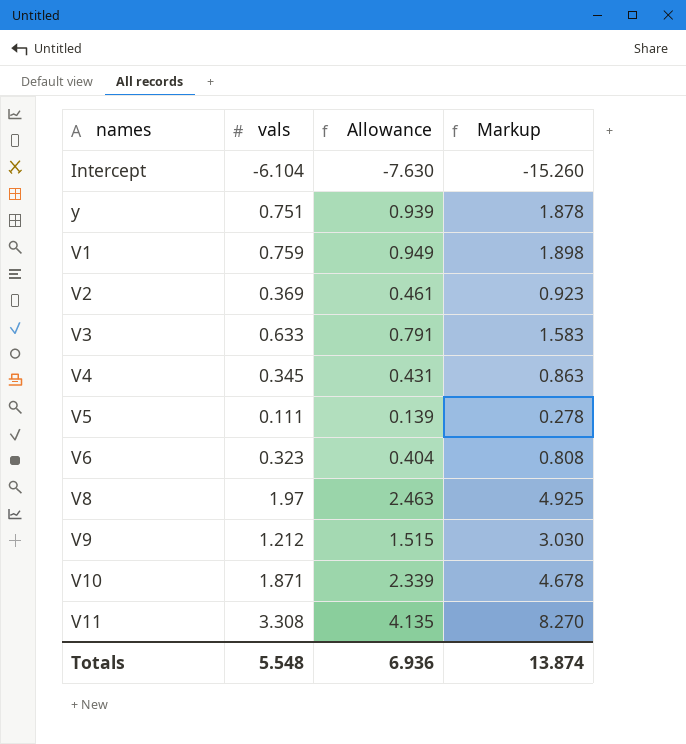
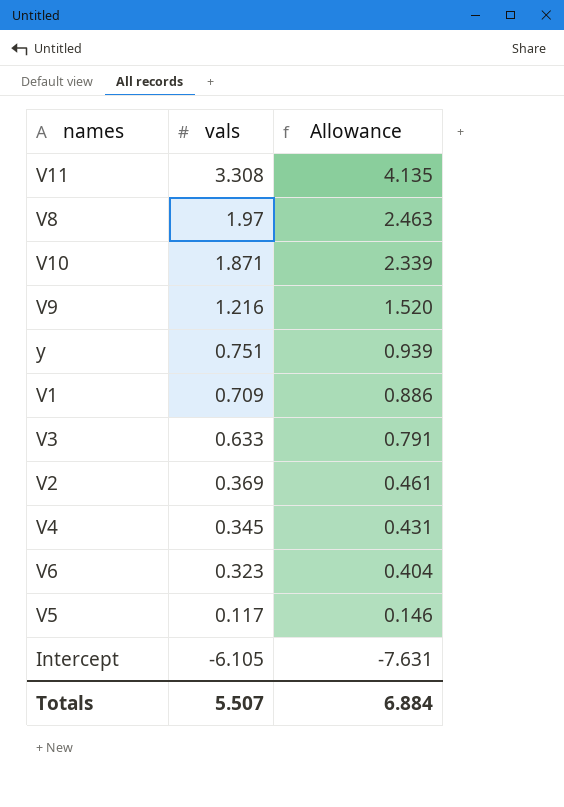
row order: none -> vals descending
column Markup | formula: [vals] * 2.5 -> none
V9 | vals: 1.212 -> 1.216
V9 | Allowance: 1.515 -> 1.520
V1 | vals: 0.759 -> 0.709
V1 | Allowance: 0.949 -> 0.886
V5 | vals: 0.111 -> 0.117
V5 | Allowance: 0.139 -> 0.146
Intercept | vals: -6.104 -> -6.105
Intercept | Allowance: -7.630 -> -7.631
Totals | vals: 5.548 -> 5.507
Totals | Allowance: 6.936 -> 6.884

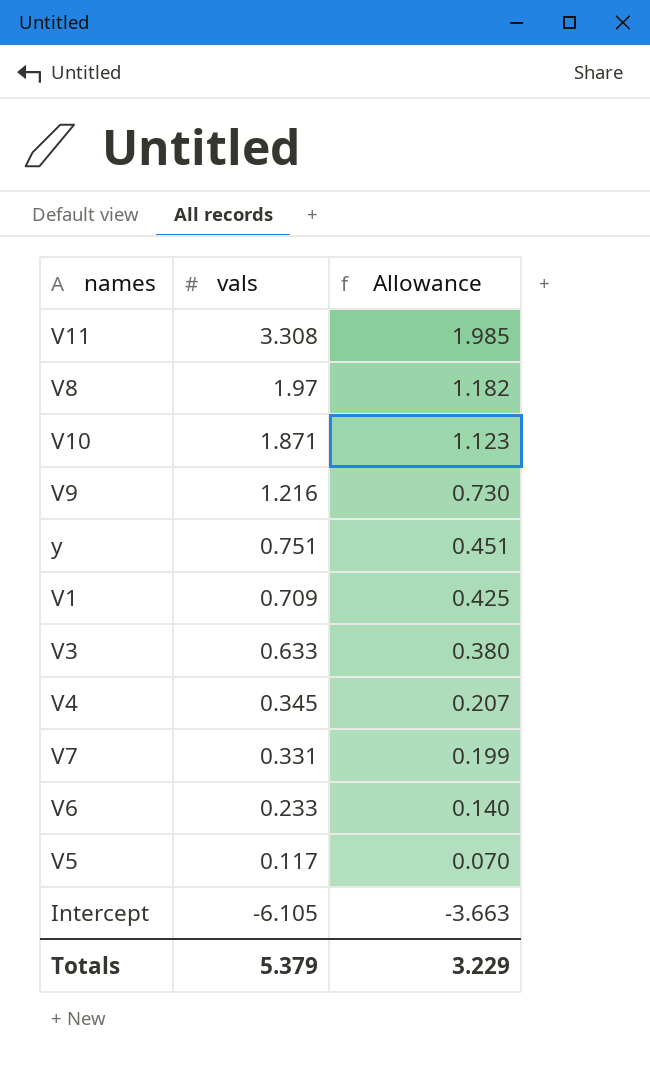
column Allowance | formula: [vals] * 1.25 -> [vals] * 0.6
row V2: 0.369 | 0.461 -> none
row V7: none -> 0.331 | 0.199
V6 | vals: 0.323 -> 0.233
Totals | vals: 5.507 -> 5.379
Totals | Allowance: 6.884 -> 3.229

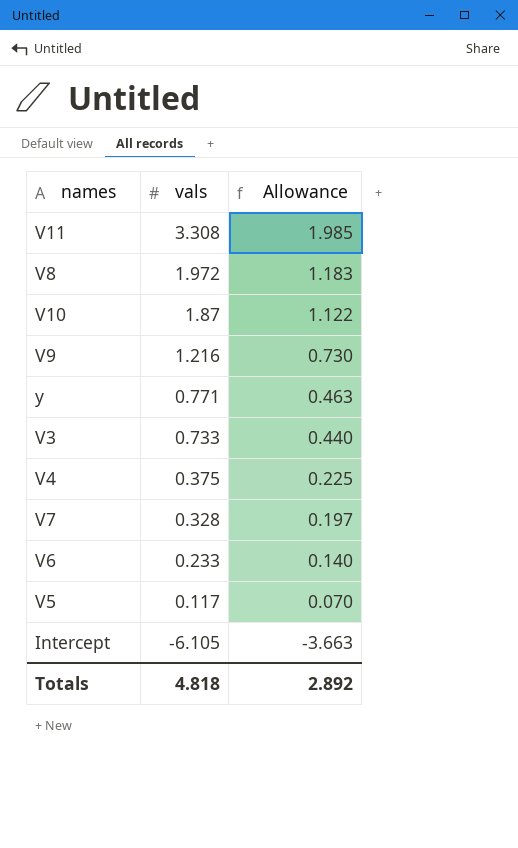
row V1: 0.709 | 0.425 -> none
V8 | vals: 1.97 -> 1.972
V8 | Allowance: 1.182 -> 1.183
V10 | vals: 1.871 -> 1.87
V10 | Allowance: 1.123 -> 1.122
y | vals: 0.751 -> 0.771
y | Allowance: 0.451 -> 0.463
V3 | vals: 0.633 -> 0.733
V3 | Allowance: 0.380 -> 0.440
V4 | vals: 0.345 -> 0.375
V4 | Allowance: 0.207 -> 0.225
V7 | vals: 0.331 -> 0.328
V7 | Allowance: 0.199 -> 0.197
Totals | vals: 5.379 -> 4.818
Totals | Allowance: 3.229 -> 2.892

